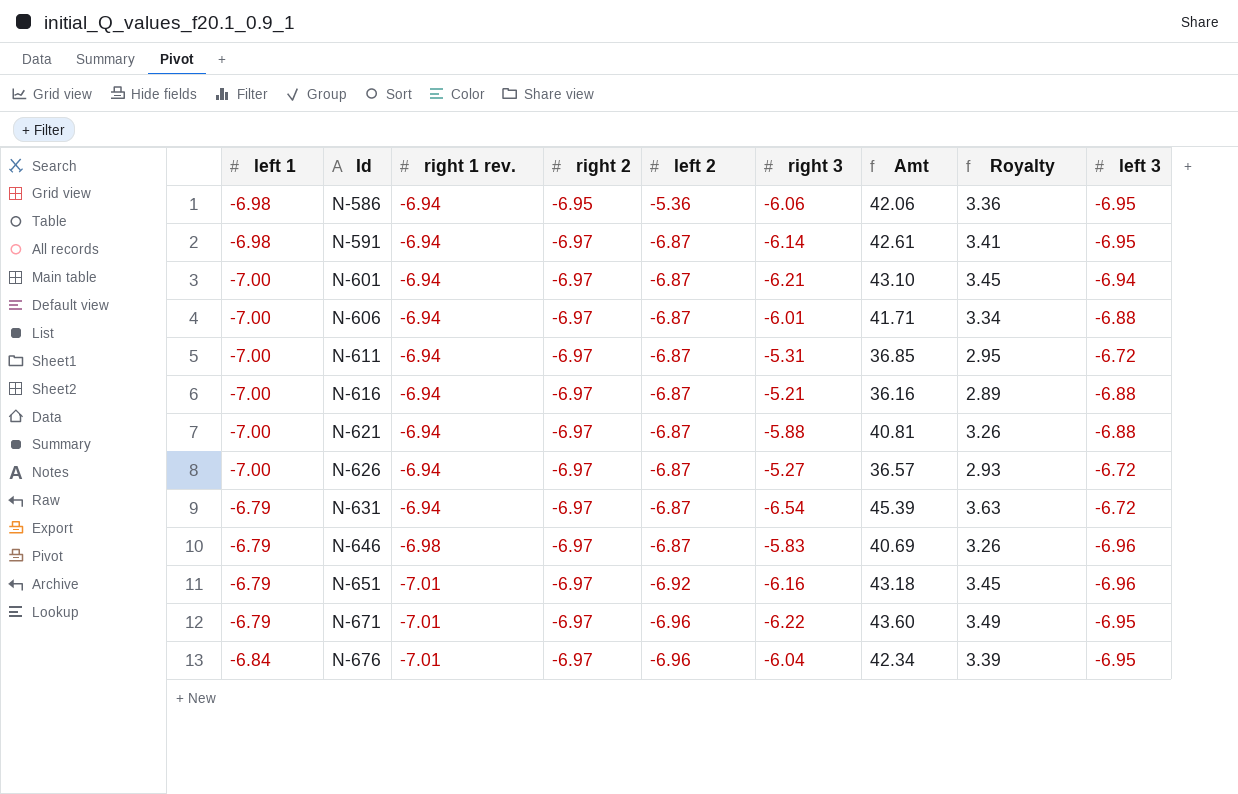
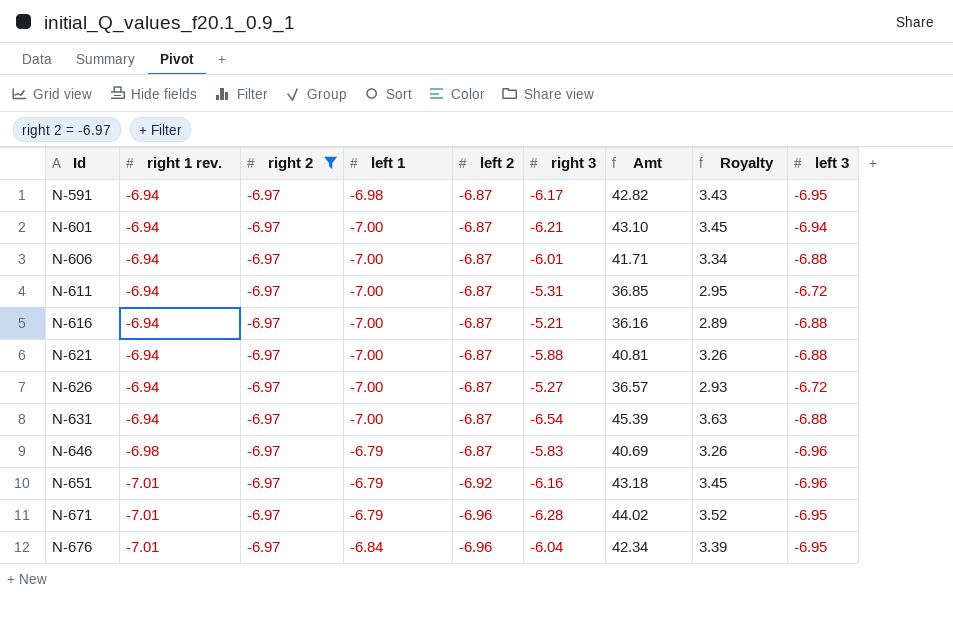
filter: none -> right 2 = -6.97
column left 1 | position: 1 -> 4
N-591 | right 3: -6.14 -> -6.17
N-591 | Amt: 42.61 -> 42.82
N-591 | Royalty: 3.41 -> 3.43
N-631 | left 1: -6.79 -> -7.00
N-631 | left 3: -6.72 -> -6.88
N-671 | right 3: -6.22 -> -6.28
N-671 | Amt: 43.60 -> 44.02
N-671 | Royalty: 3.49 -> 3.52

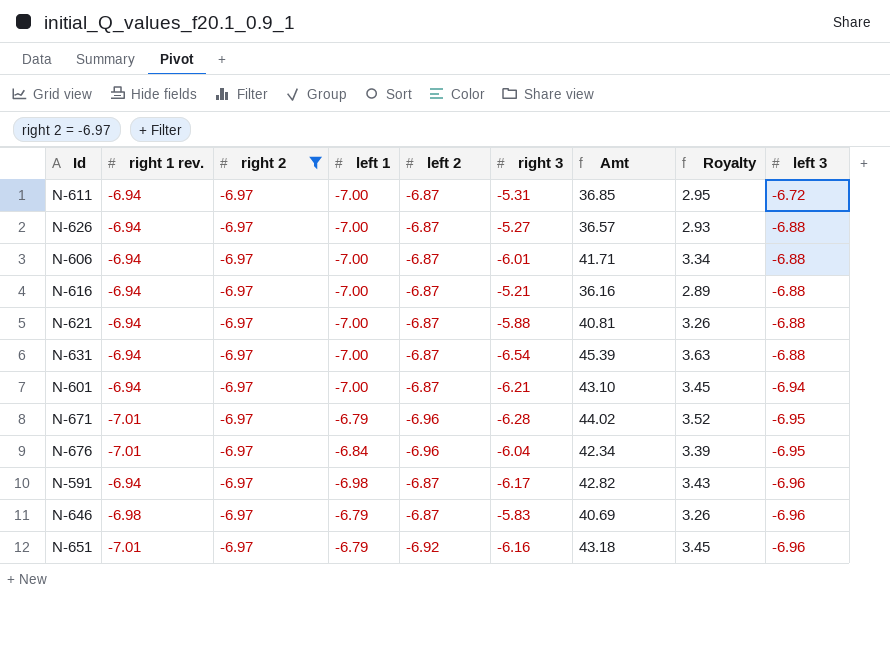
row order: Id ascending -> left 3 descending
N-626 | left 3: -6.72 -> -6.88
N-591 | left 3: -6.95 -> -6.96

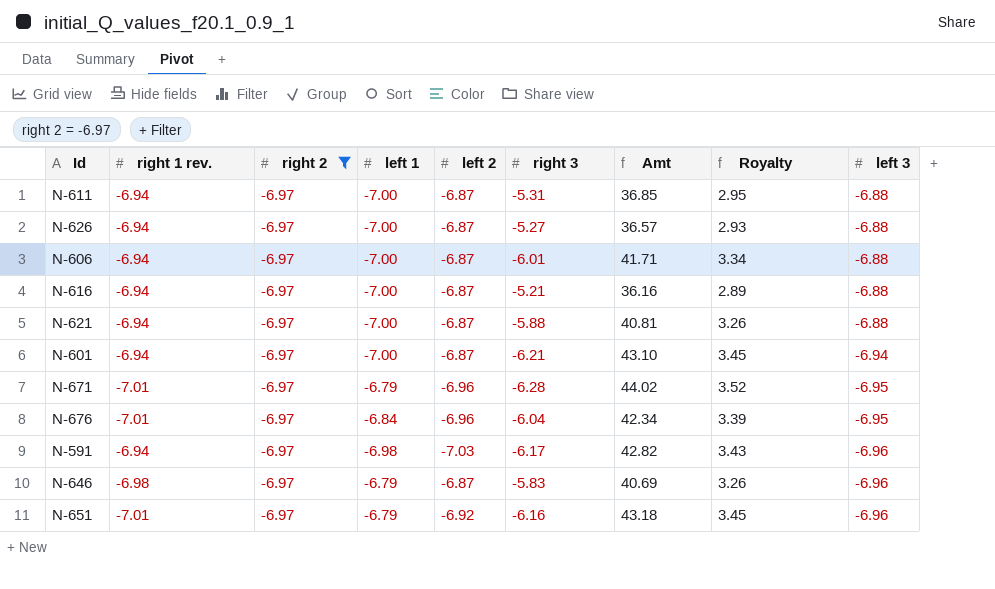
row N-631: -6.94 | -6.97 | -7.00 | -6.87 | -6.54 | 45.39 | 3.63 | -6.88 -> none
N-611 | left 3: -6.72 -> -6.88
N-591 | left 2: -6.87 -> -7.03

